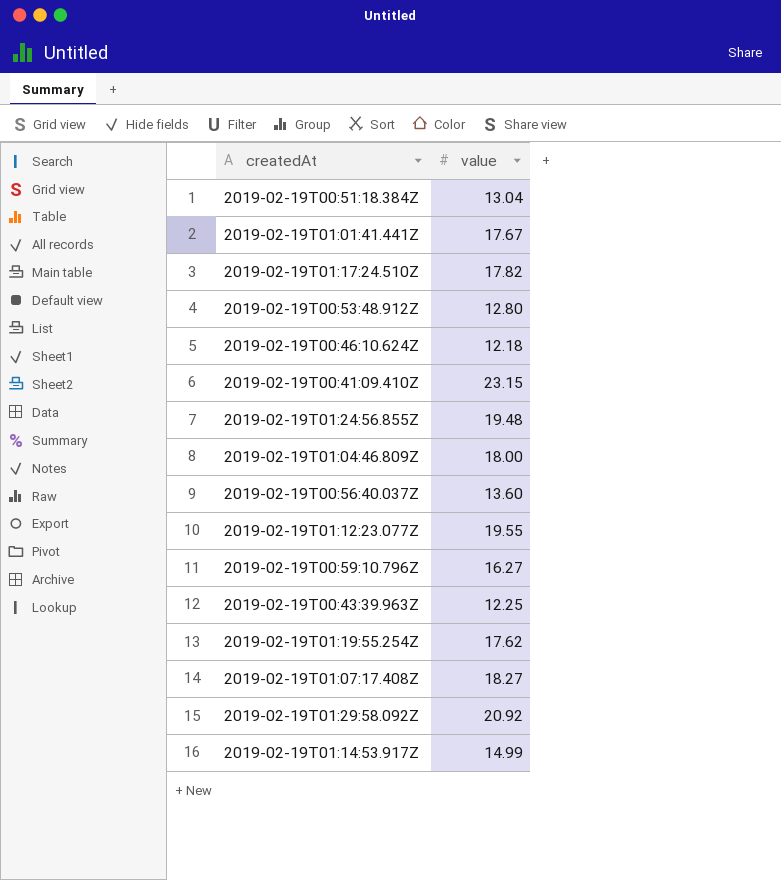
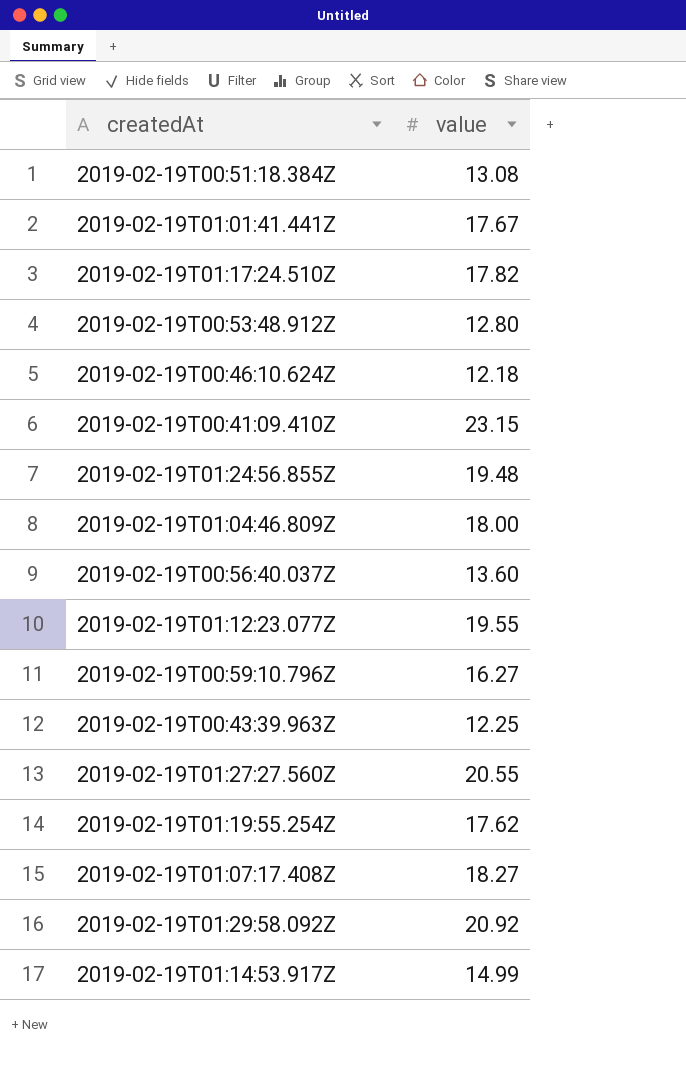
2019-02-19T00:51:18.384Z | value: 13.04 -> 13.08
row 2019-02-19T01:27:27.560Z: none -> 20.55

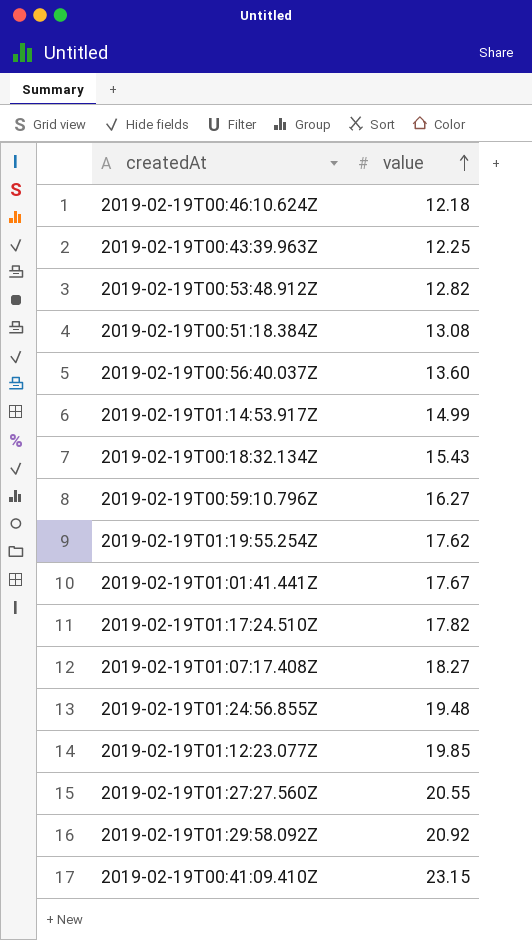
row order: none -> value ascending
row 2019-02-19T01:04:46.809Z: 18.00 -> none
2019-02-19T00:53:48.912Z | value: 12.80 -> 12.82
row 2019-02-19T00:18:32.134Z: none -> 15.43
2019-02-19T01:12:23.077Z | value: 19.55 -> 19.85

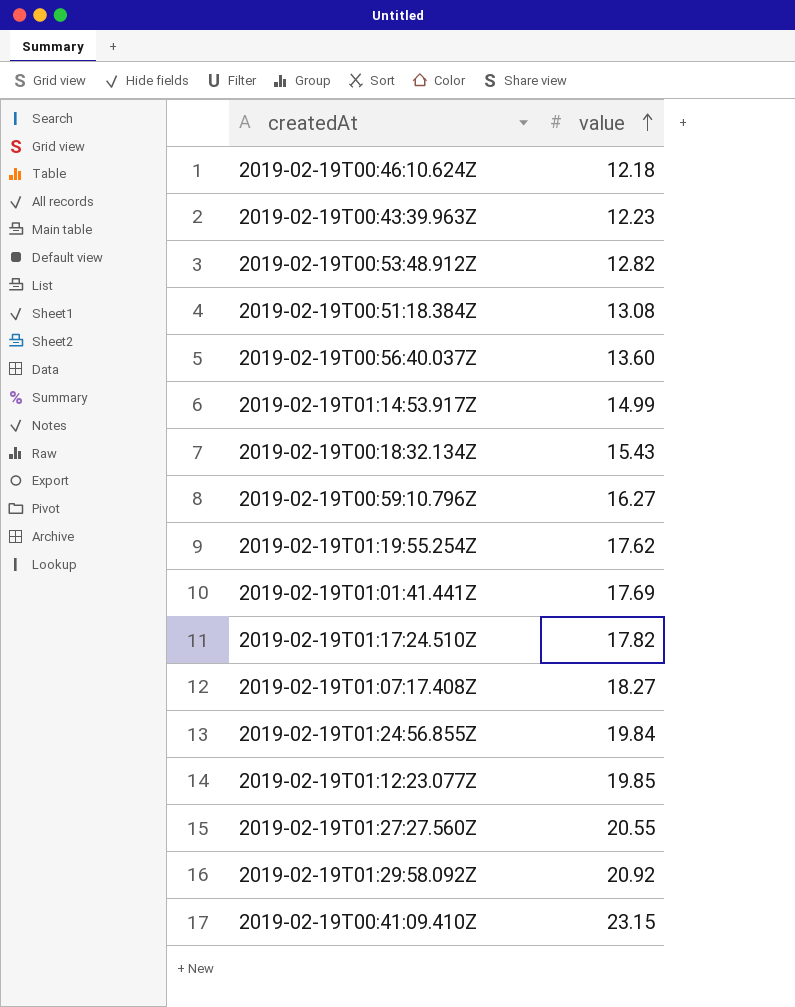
2019-02-19T00:43:39.963Z | value: 12.25 -> 12.23
2019-02-19T01:01:41.441Z | value: 17.67 -> 17.69
2019-02-19T01:24:56.855Z | value: 19.48 -> 19.84

